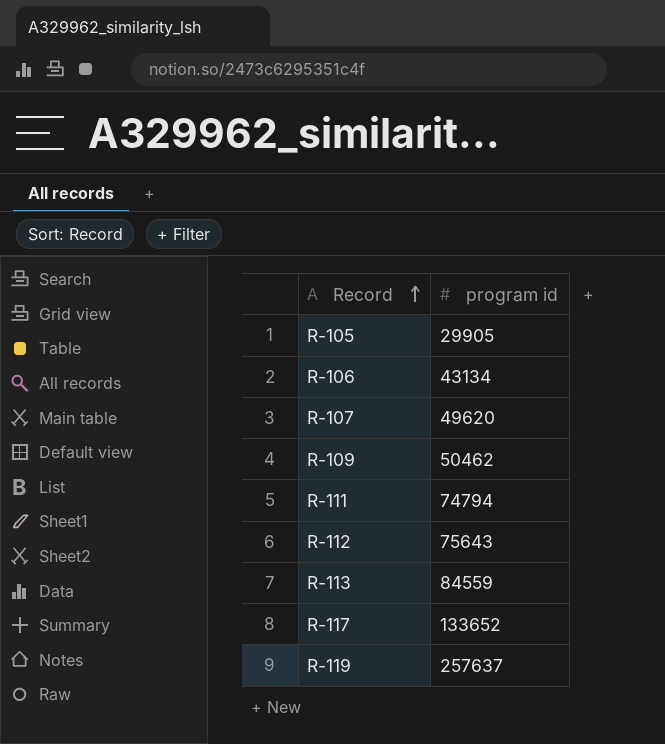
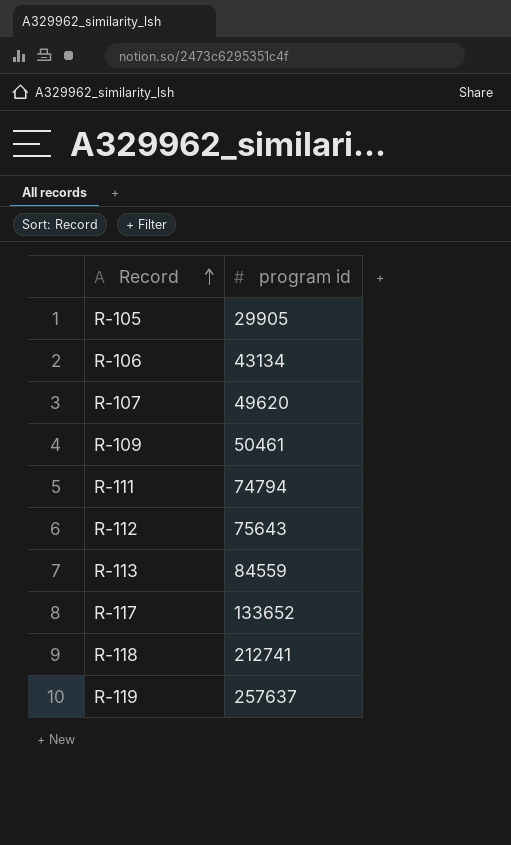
R-109 | program id: 50462 -> 50461
row R-118: none -> 212741

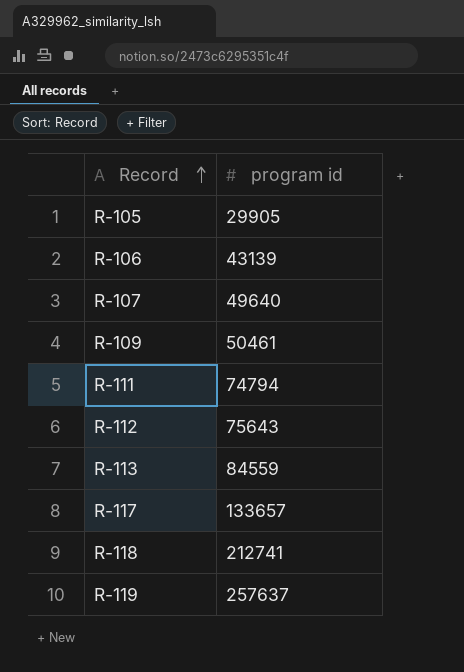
R-106 | program id: 43134 -> 43139
R-107 | program id: 49620 -> 49640
R-117 | program id: 133652 -> 133657

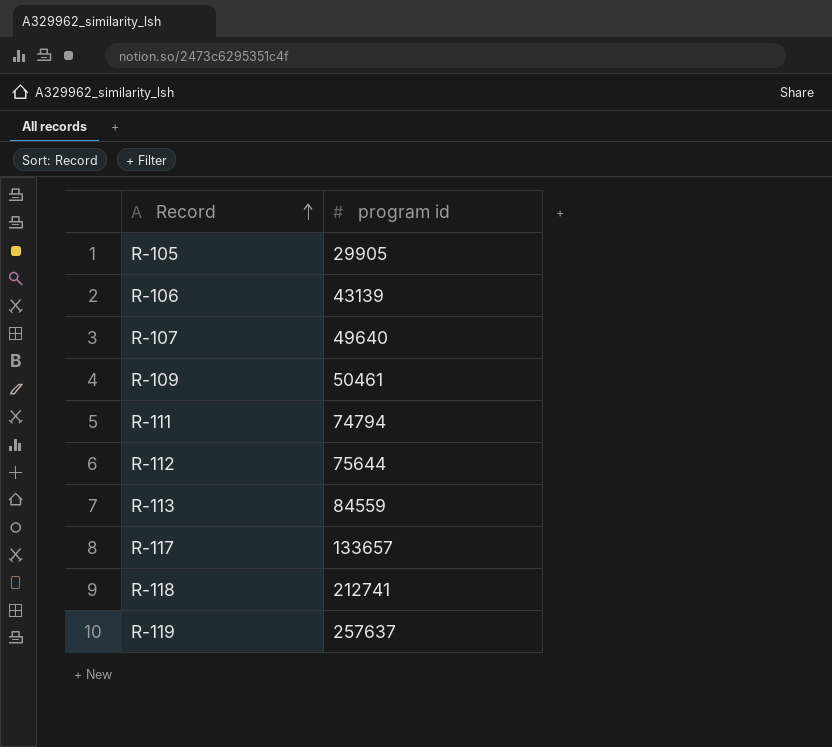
R-112 | program id: 75643 -> 75644

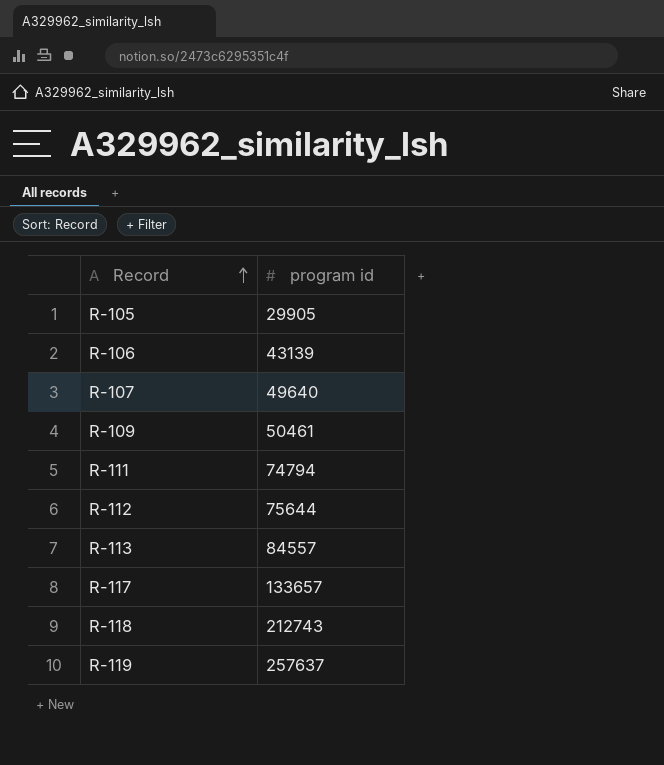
R-113 | program id: 84559 -> 84557
R-118 | program id: 212741 -> 212743

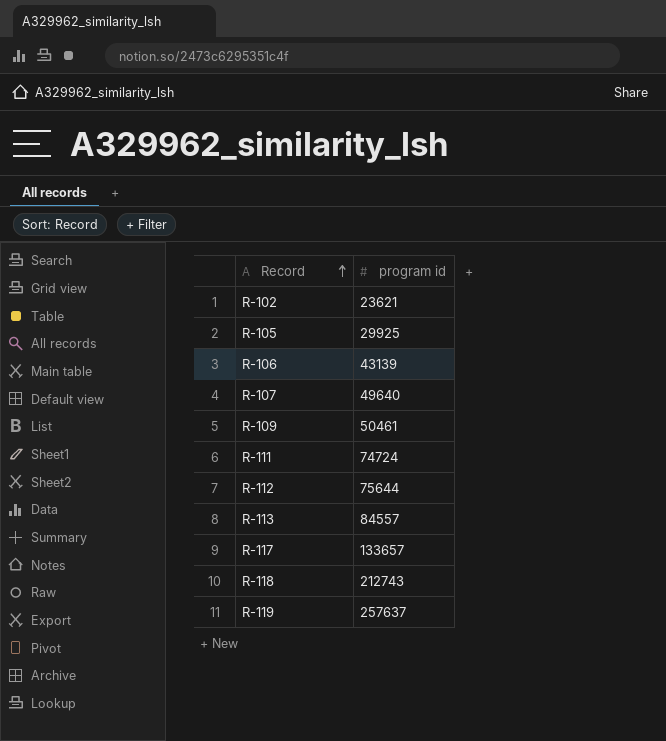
row R-102: none -> 23621
R-105 | program id: 29905 -> 29925
R-111 | program id: 74794 -> 74724

